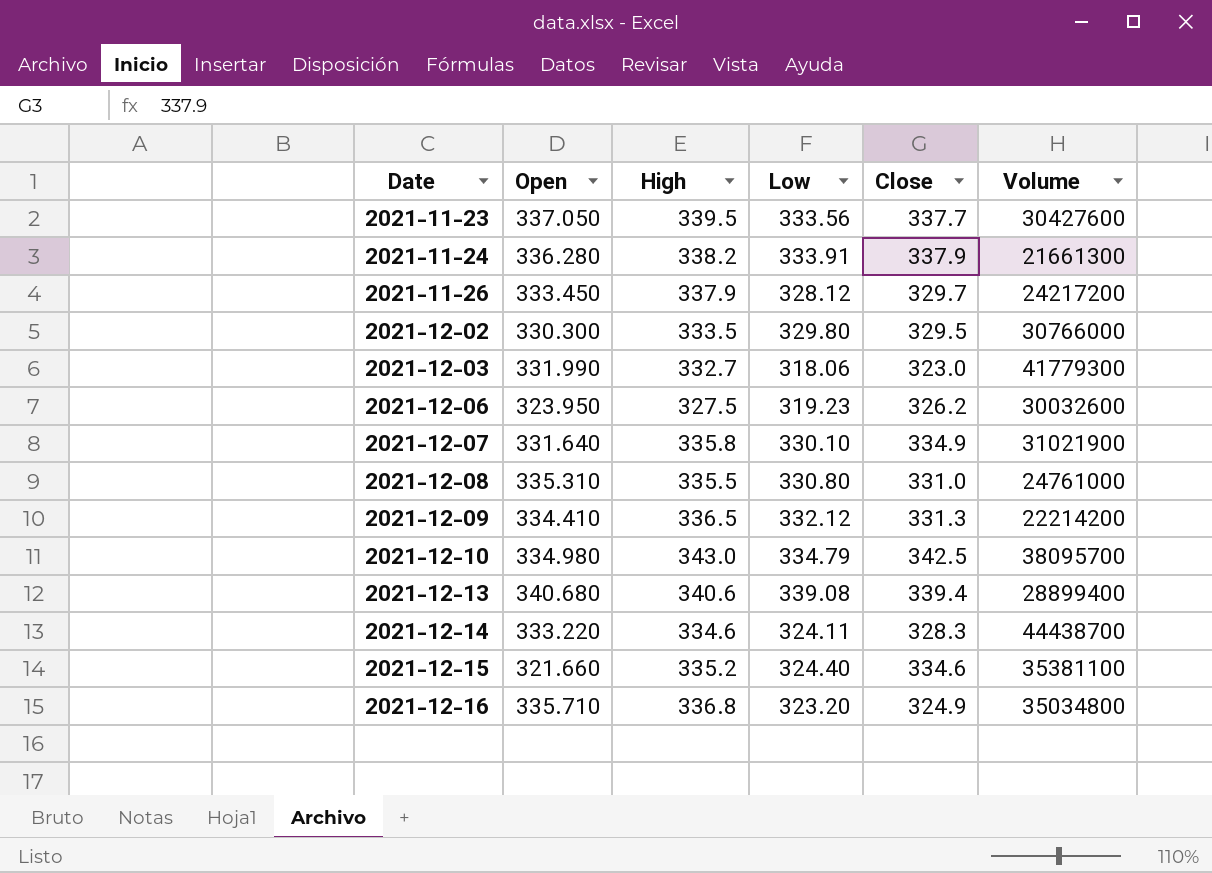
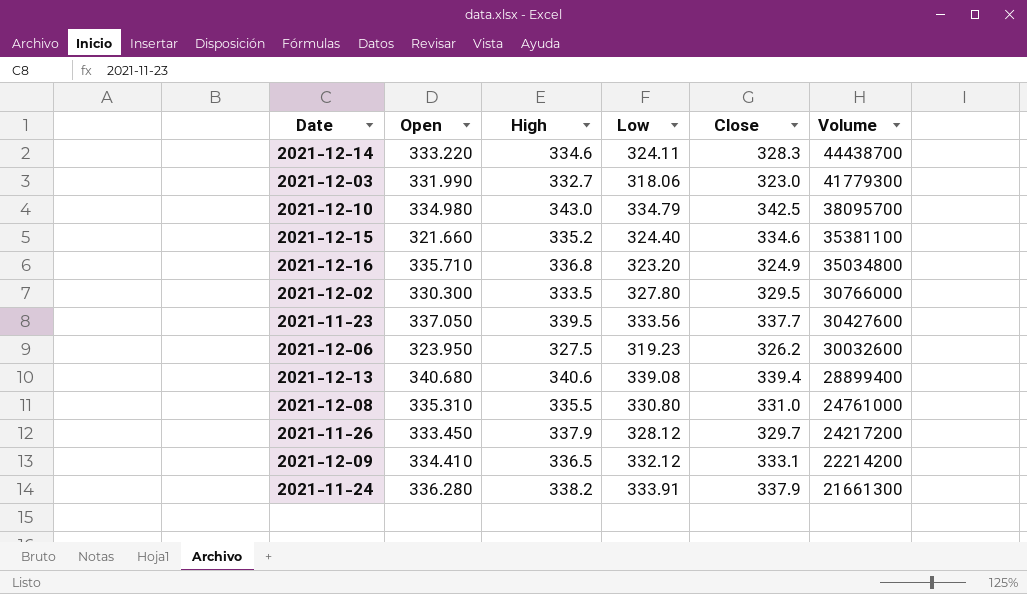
row order: Date ascending -> Volume descending
row 2021-12-07: 331.640 | 335.8 | 330.10 | 334.9 | 31021900 -> none
2021-12-02 | Low: 329.80 -> 327.80
2021-12-09 | Close: 331.3 -> 333.1

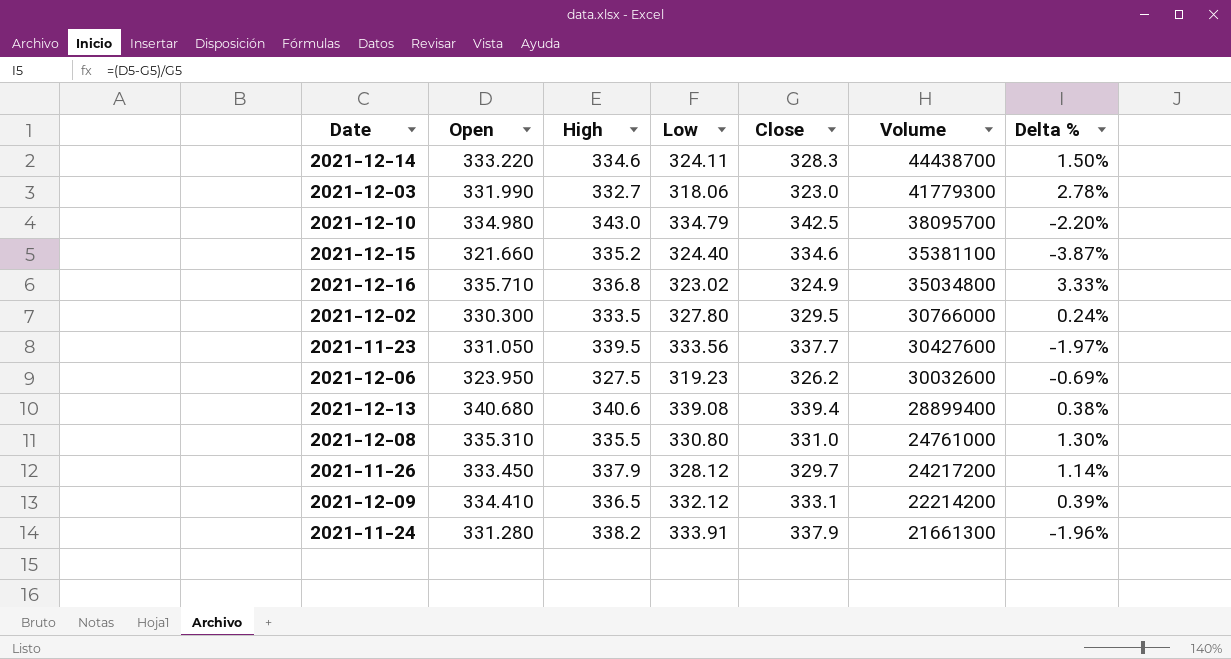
column Delta % | formula: none -> ([Open] - [Close]) / [Close]
2021-12-16 | Low: 323.20 -> 323.02
2021-11-23 | Open: 337.050 -> 331.050
2021-11-24 | Open: 336.280 -> 331.280

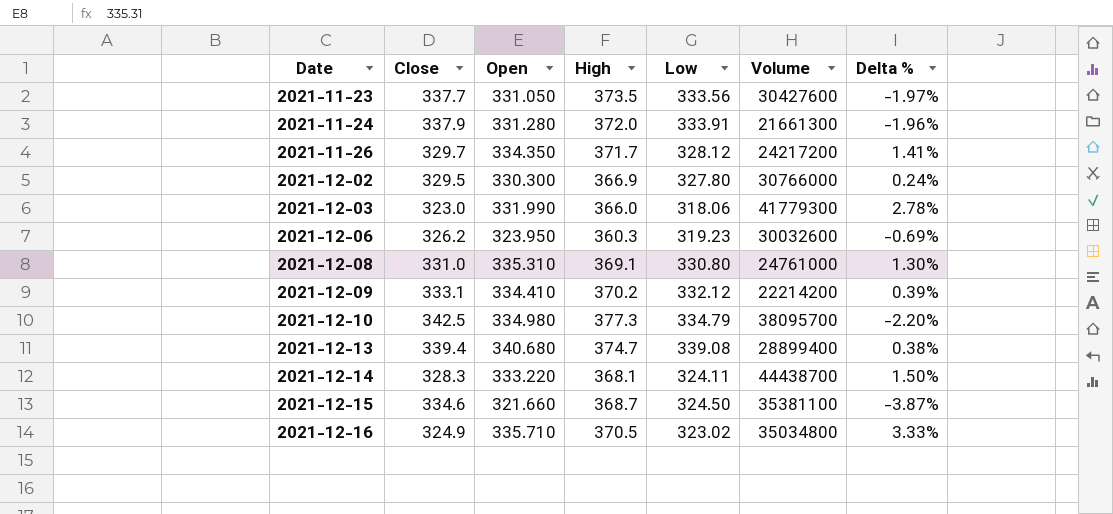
row order: Volume descending -> Date ascending
column Close | position: 5 -> 2
2021-11-23 | High: 339.5 -> 373.5
2021-11-24 | High: 338.2 -> 372.0
2021-11-26 | Open: 333.450 -> 334.350
2021-11-26 | High: 337.9 -> 371.7
2021-11-26 | Delta %: 1.14% -> 1.41%
2021-12-02 | High: 333.5 -> 366.9
2021-12-03 | High: 332.7 -> 366.0
2021-12-06 | High: 327.5 -> 360.3
2021-12-08 | High: 335.5 -> 369.1
2021-12-09 | High: 336.5 -> 370.2
2021-12-10 | High: 343.0 -> 377.3
2021-12-13 | High: 340.6 -> 374.7
2021-12-14 | High: 334.6 -> 368.1
2021-12-15 | High: 335.2 -> 368.7
2021-12-15 | Low: 324.40 -> 324.50
2021-12-16 | High: 336.8 -> 370.5

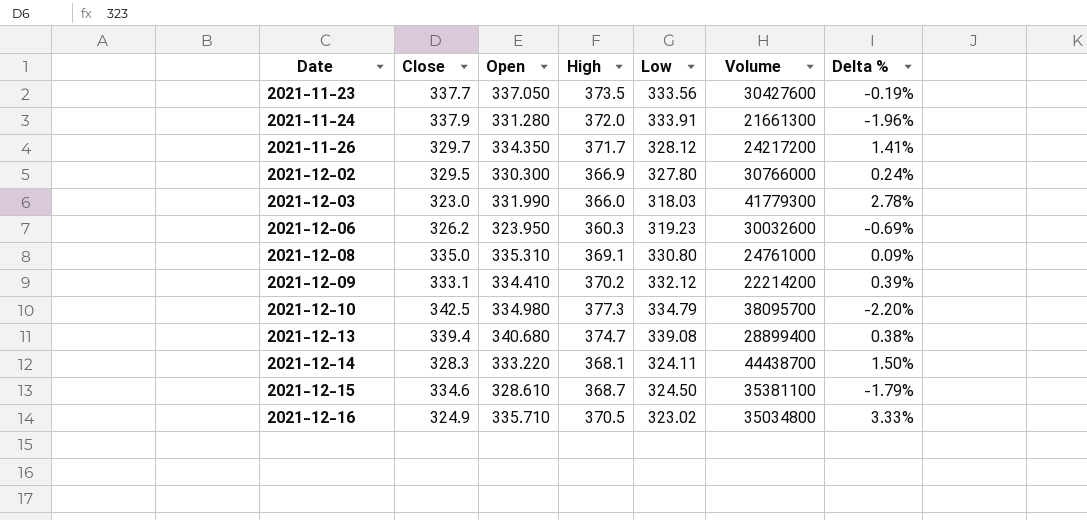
2021-11-23 | Open: 331.050 -> 337.050
2021-11-23 | Delta %: -1.97% -> -0.19%
2021-12-03 | Low: 318.06 -> 318.03
2021-12-08 | Close: 331.0 -> 335.0
2021-12-08 | Delta %: 1.30% -> 0.09%
2021-12-15 | Open: 321.660 -> 328.610
2021-12-15 | Delta %: -3.87% -> -1.79%

